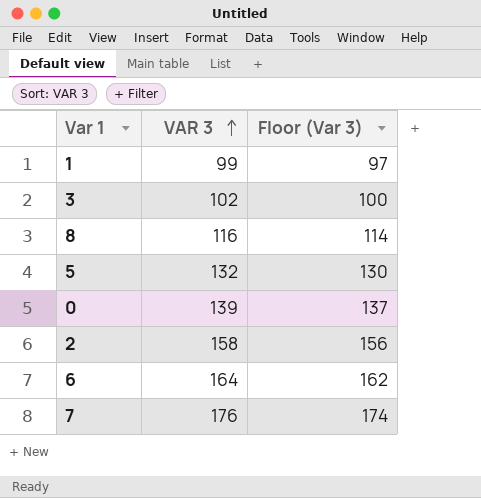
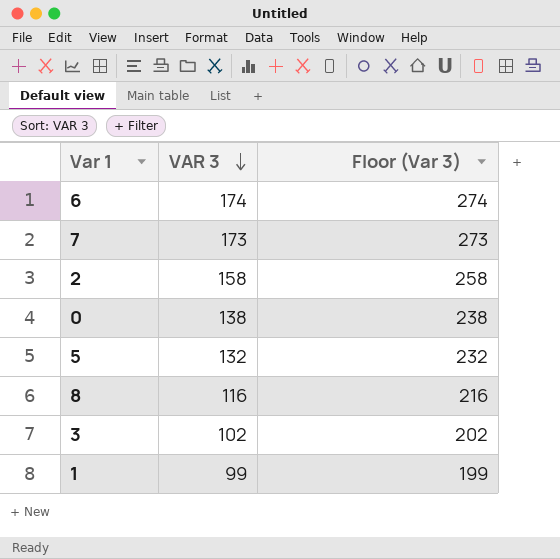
row order: VAR 3 ascending -> VAR 3 descending
column Floor (Var 3) | formula: [VAR 3] - 2 -> [VAR 3] + 100
6 | VAR 3: 164 -> 174
7 | VAR 3: 176 -> 173
0 | VAR 3: 139 -> 138

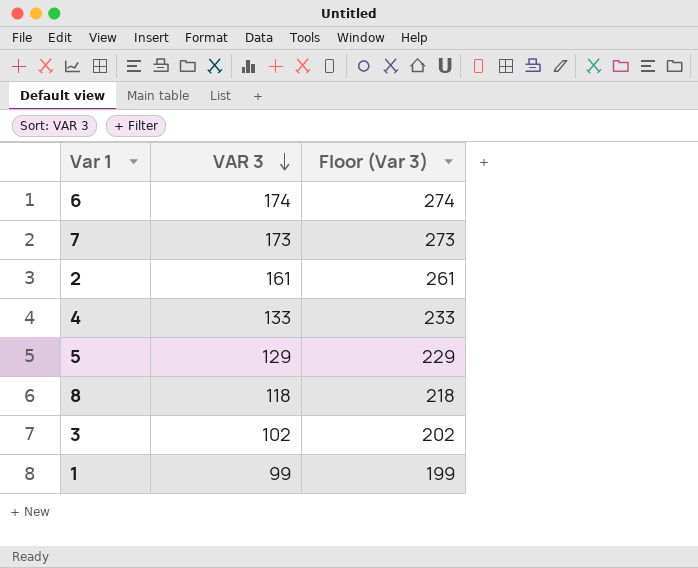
row 0: 138 | 238 -> none
2 | VAR 3: 158 -> 161
2 | Floor (Var 3): 258 -> 261
row 4: none -> 133 | 233
5 | VAR 3: 132 -> 129
5 | Floor (Var 3): 232 -> 229
8 | VAR 3: 116 -> 118
8 | Floor (Var 3): 216 -> 218

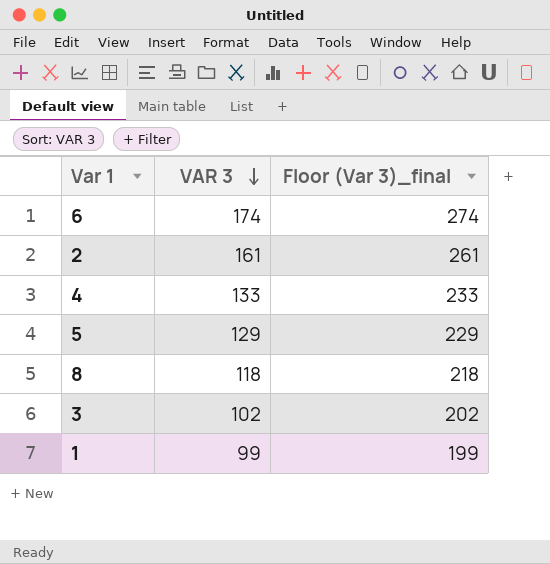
column name: Floor (Var 3) -> Floor (Var 3)_final
row 7: 173 | 273 -> none

